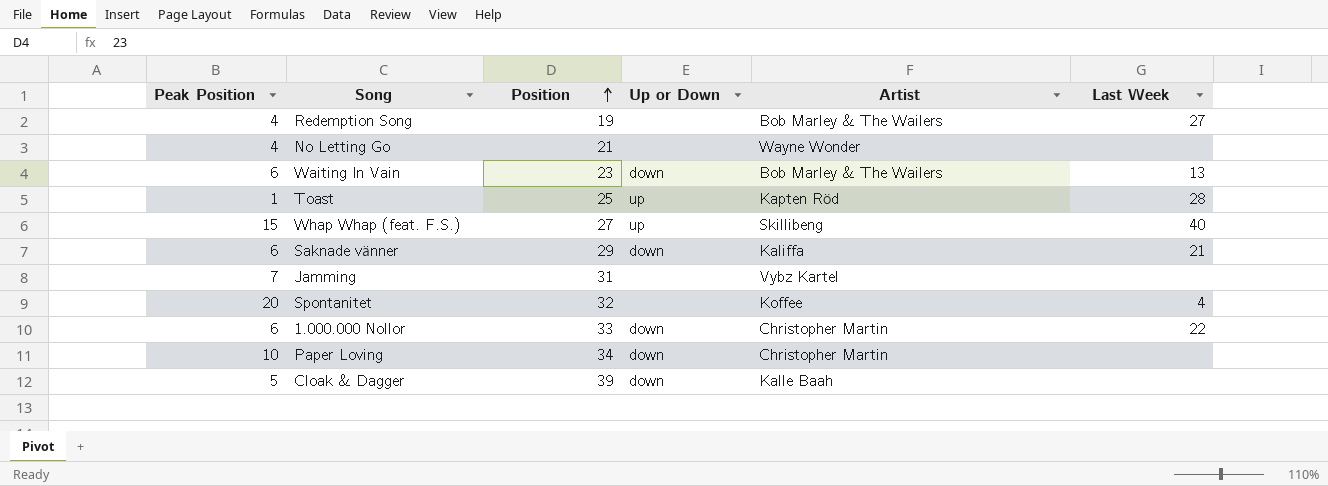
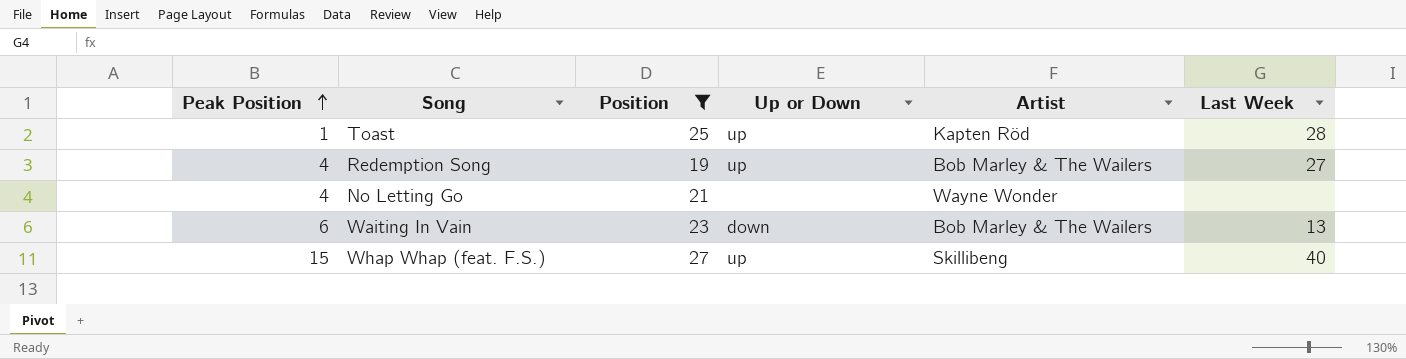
filter: none -> Position <= 27
row order: Position ascending -> Peak Position ascending
Redemption Song | Up or Down: none -> up

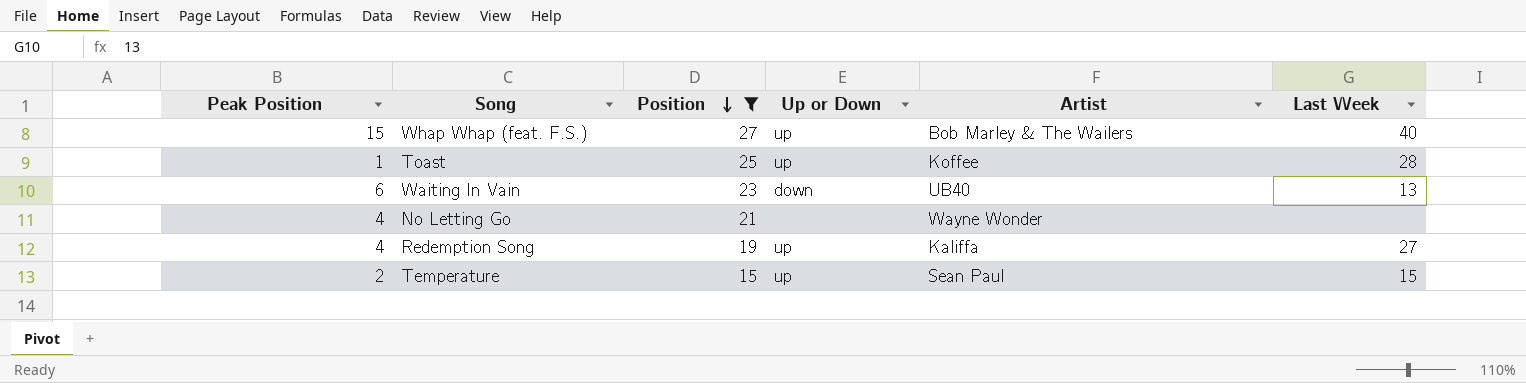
row order: Peak Position ascending -> Position descending
Whap Whap (feat. F.S.) | Artist: Skillibeng -> Bob Marley & The Wailers
Toast | Artist: Kapten Röd -> Koffee
Waiting In Vain | Artist: Bob Marley & The Wailers -> UB40
Redemption Song | Artist: Bob Marley & The Wailers -> Kaliffa
row Temperature: none -> 2 | 15 | up | Sean Paul | 15

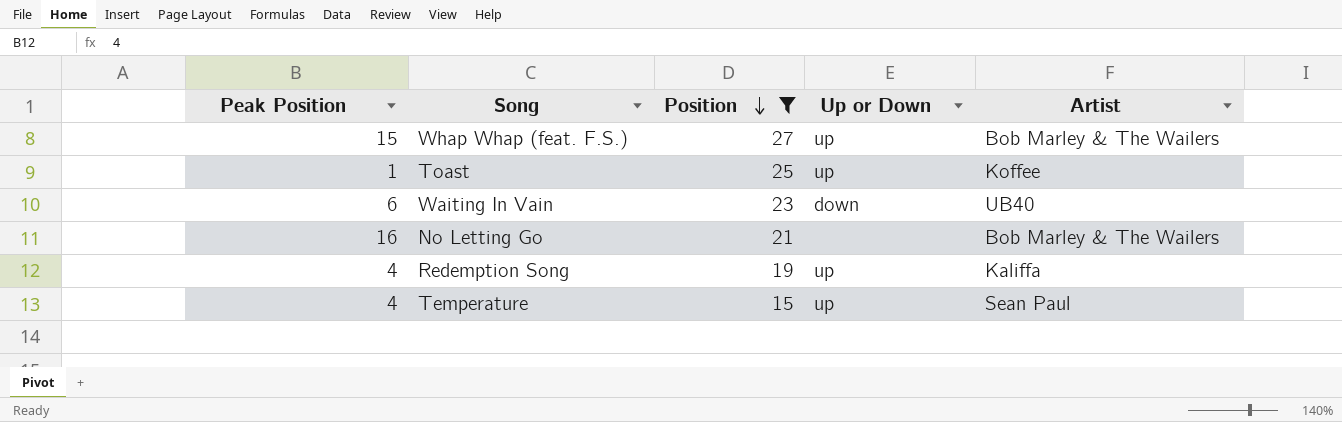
column Last Week | position: 6 -> none
No Letting Go | Peak Position: 4 -> 16
No Letting Go | Artist: Wayne Wonder -> Bob Marley & The Wailers
Temperature | Peak Position: 2 -> 4

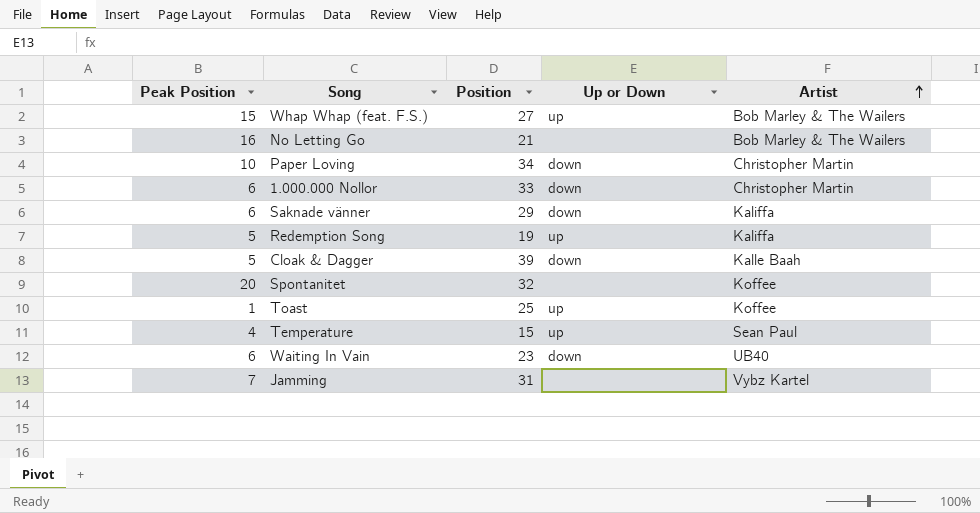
filter: Position <= 27 -> none
row order: Position descending -> Artist ascending
Redemption Song | Peak Position: 4 -> 5

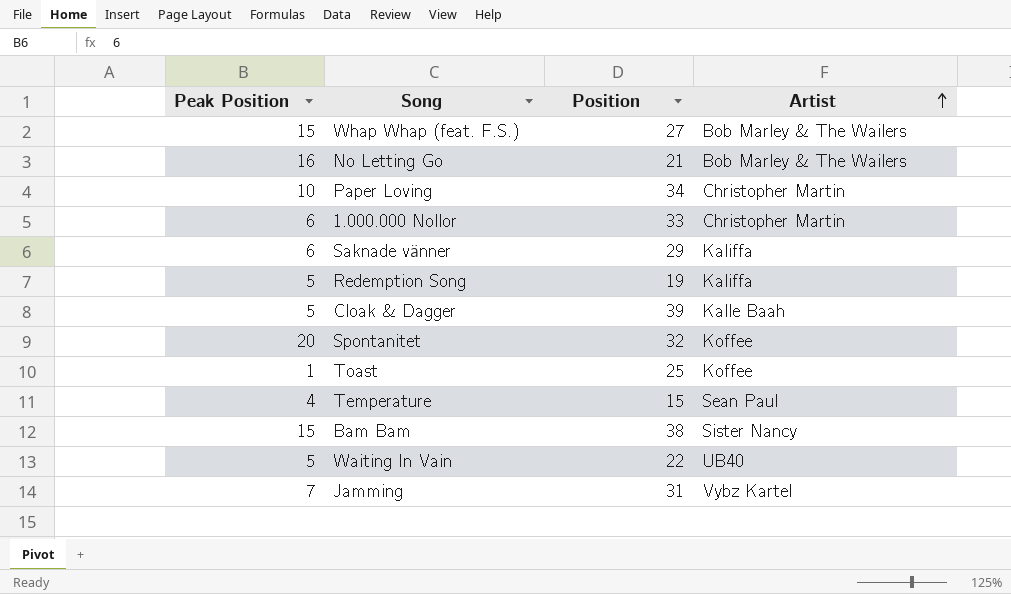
column Up or Down | position: 4 -> none
row Bam Bam: none -> 15 | 38 | Sister Nancy
Waiting In Vain | Peak Position: 6 -> 5
Waiting In Vain | Position: 23 -> 22

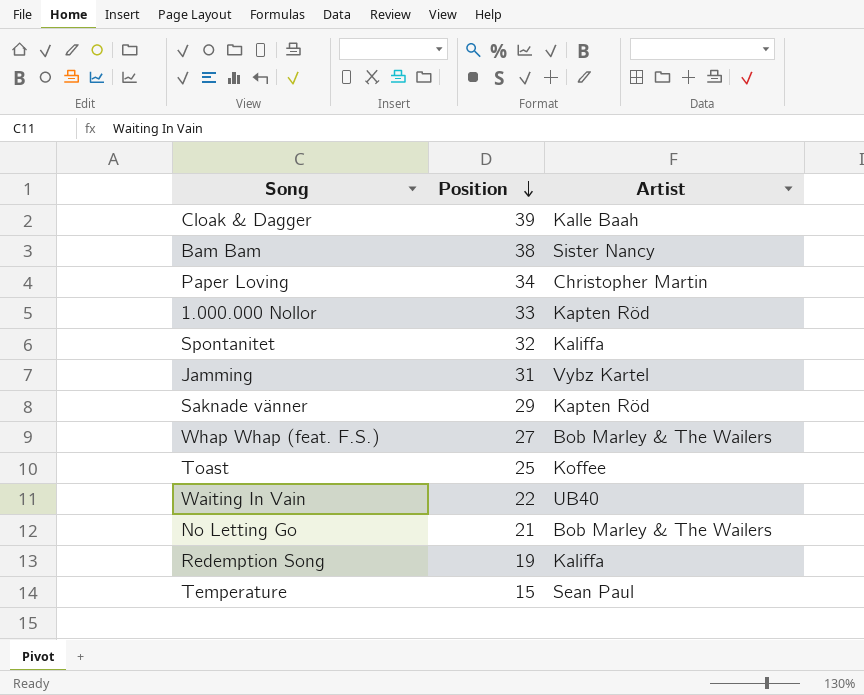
row order: Artist ascending -> Position descending
column Peak Position | position: 1 -> none
1.000.000 Nollor | Artist: Christopher Martin -> Kapten Röd
Spontanitet | Artist: Koffee -> Kaliffa
Saknade vänner | Artist: Kaliffa -> Kapten Röd

